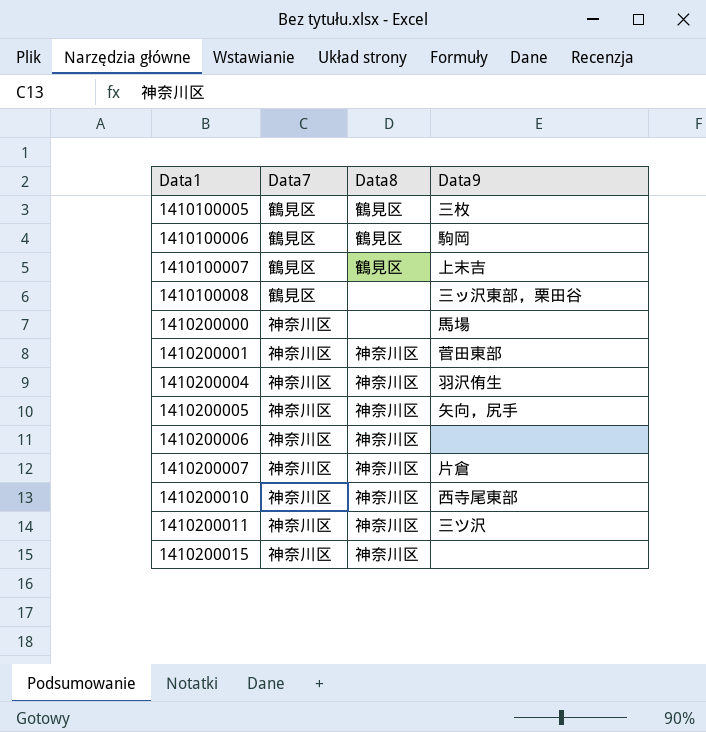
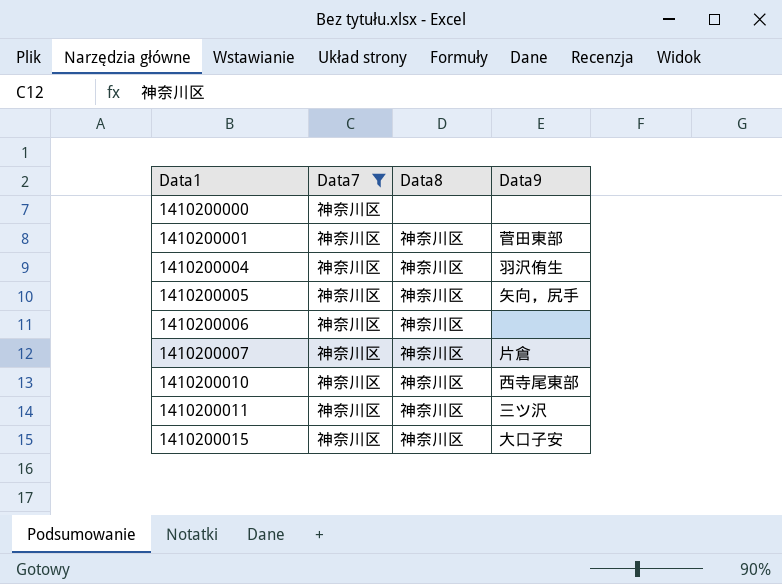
filter: none -> Data7 = 神奈川区
1410200000 | Data9: 馬場 -> none
1410200015 | Data9: none -> 大口子安

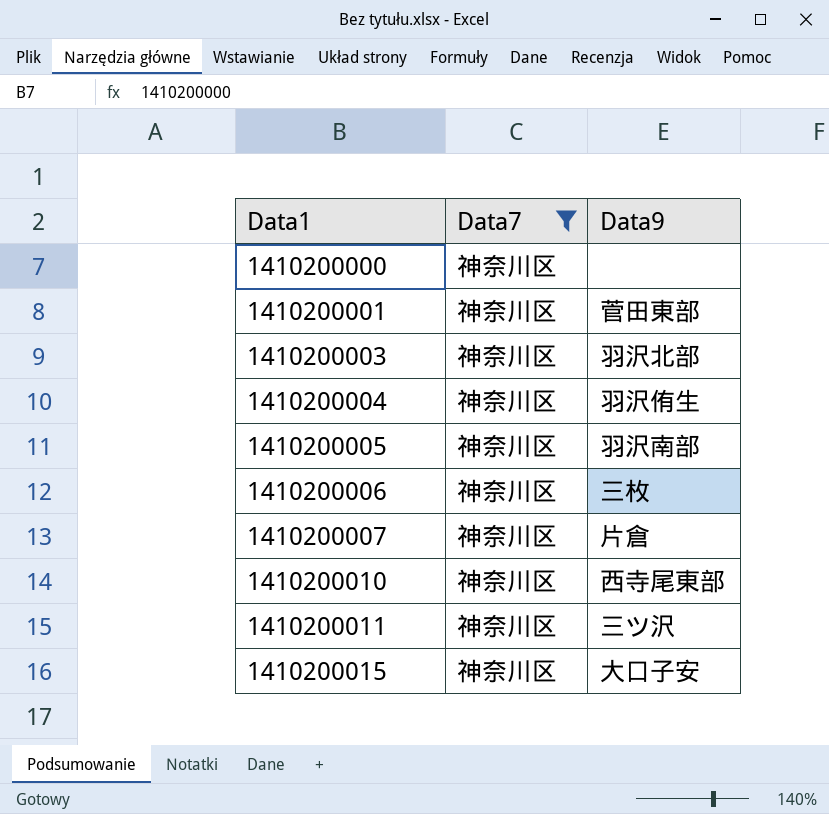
column Data8 | position: 3 -> none
row 1410200003: none -> 神奈川区 | 羽沢北部
1410200005 | Data9: 矢向，尻手 -> 羽沢南部
1410200006 | Data9: none -> 三枚

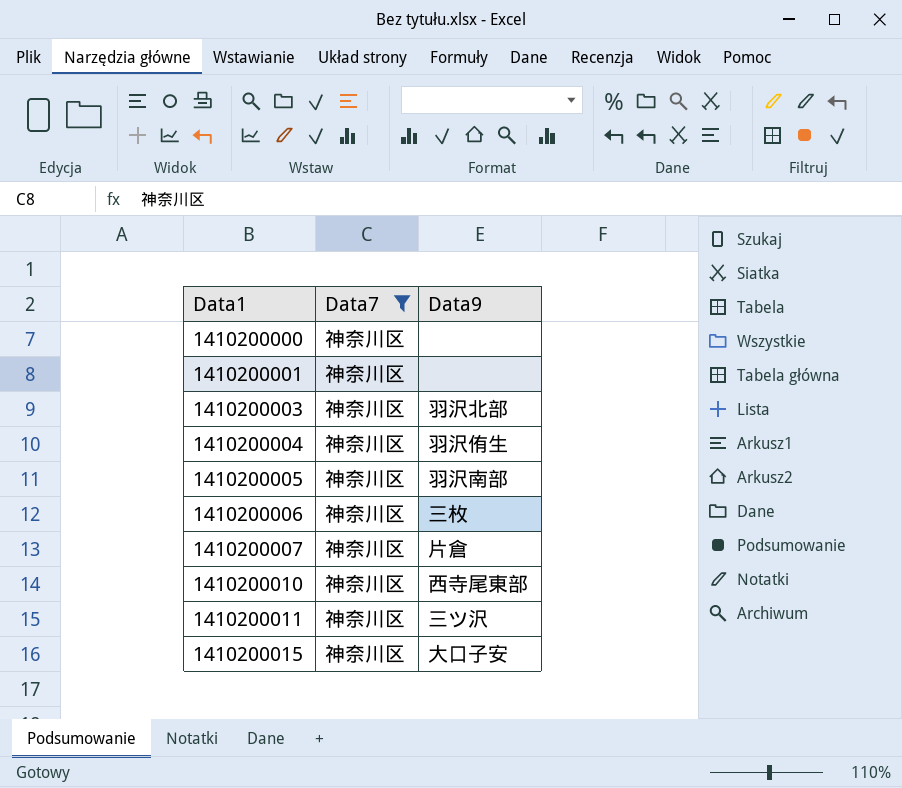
1410200001 | Data9: 菅田東部 -> none

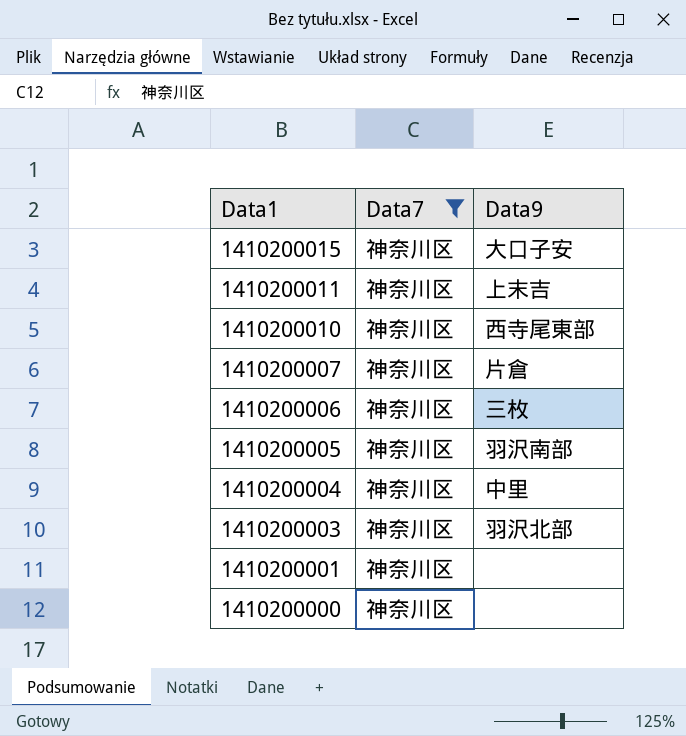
row order: Data1 ascending -> Data1 descending
1410200011 | Data9: 三ツ沢 -> 上末吉
1410200004 | Data9: 羽沢侑生 -> 中里

